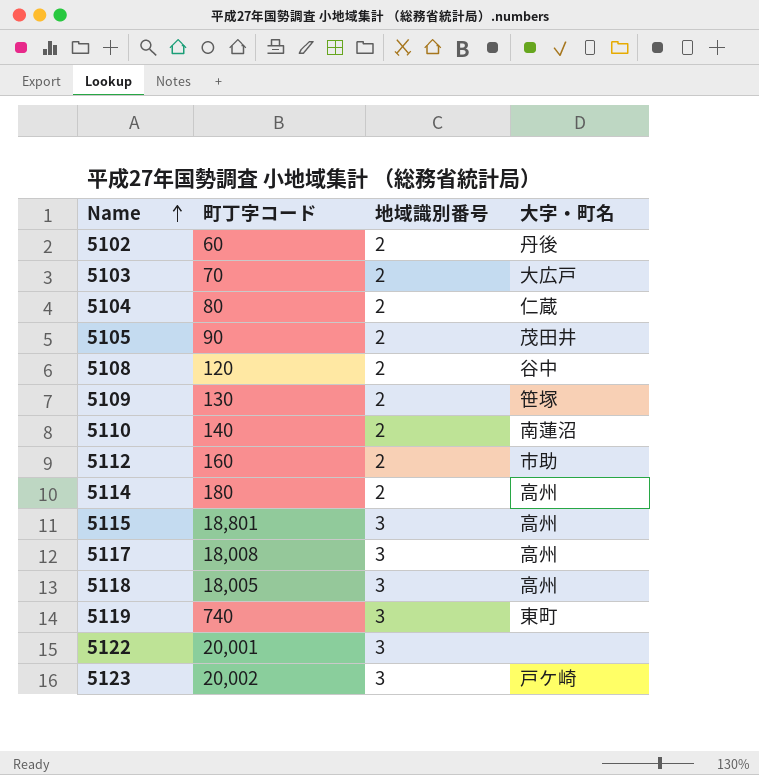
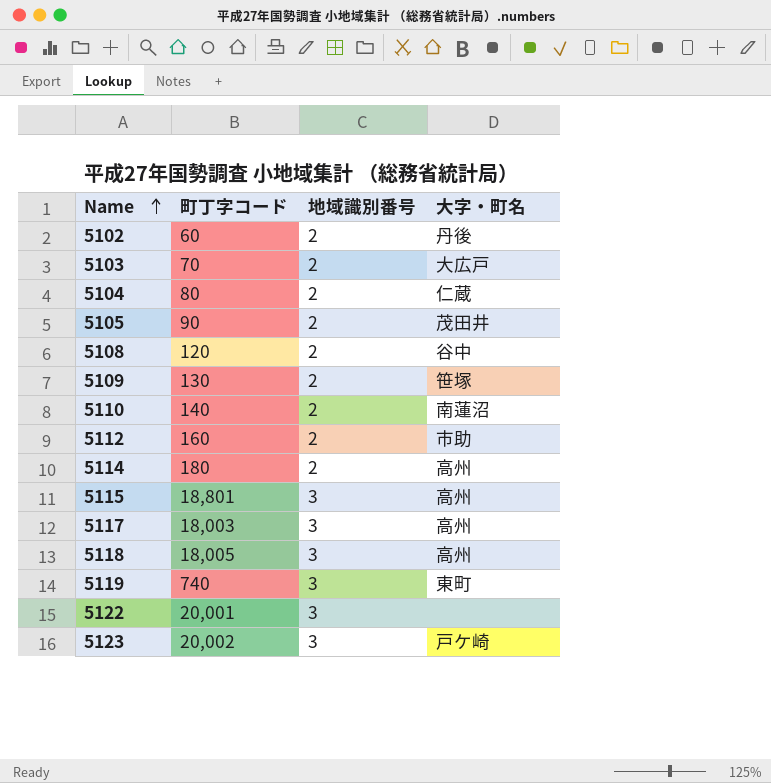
5117 | 町丁字コード: 18,008 -> 18,003

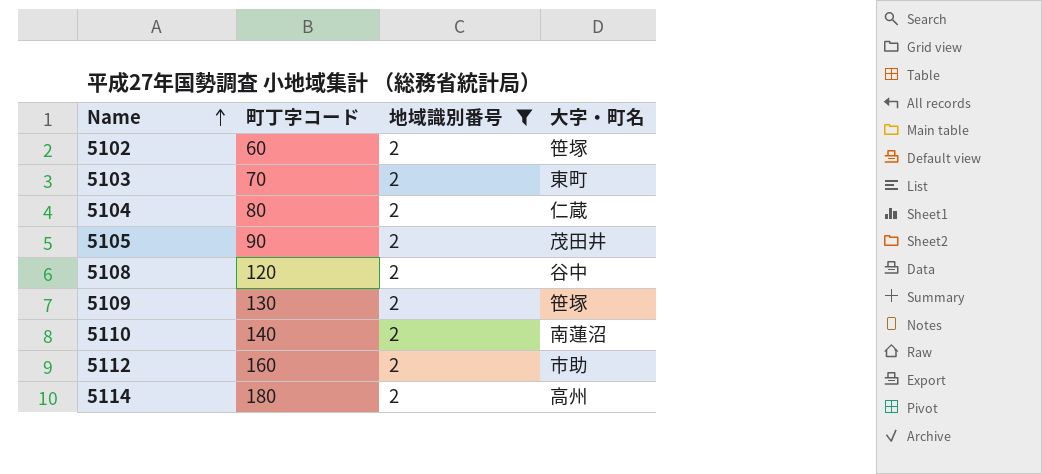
filter: none -> 地域識別番号 = 2
5102 | 大字・町名: 丹後 -> 笹塚
5103 | 大字・町名: 大広戸 -> 東町

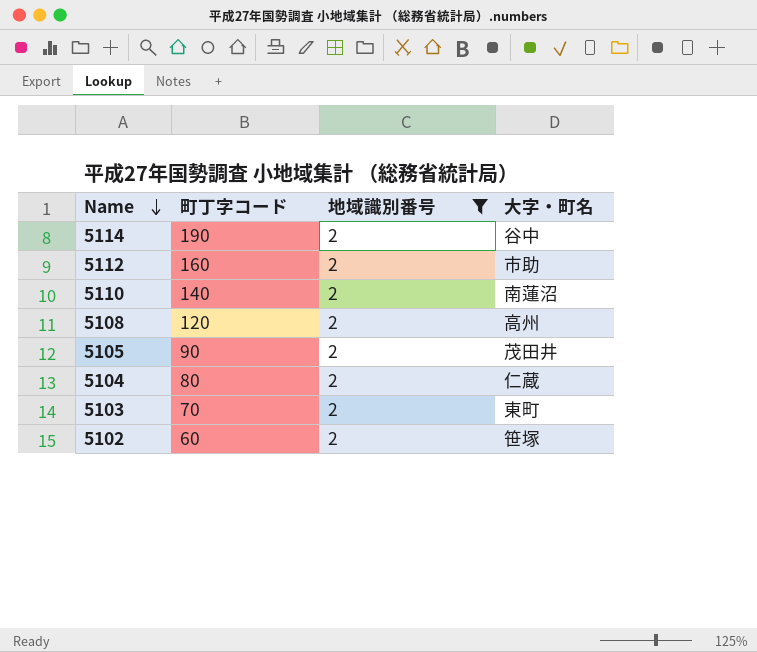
row order: Name ascending -> Name descending
row 5109: 130 | 2 | 笹塚 -> none
5114 | 町丁字コード: 180 -> 190
5114 | 大字・町名: 高州 -> 谷中
5108 | 大字・町名: 谷中 -> 高州

